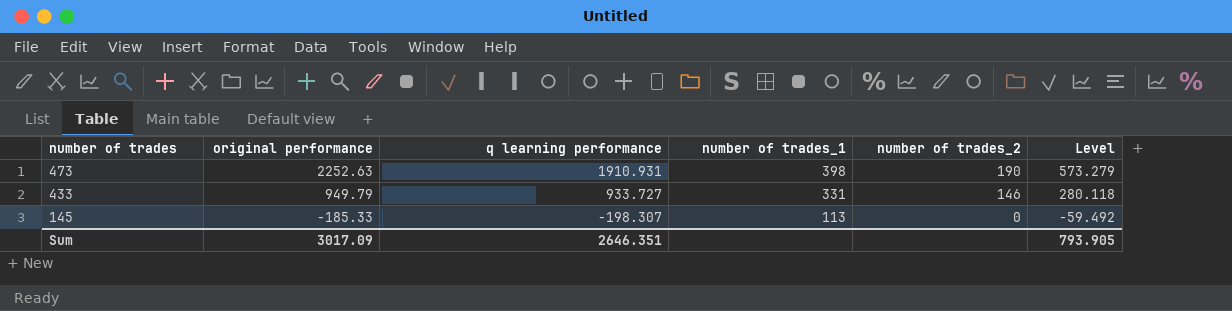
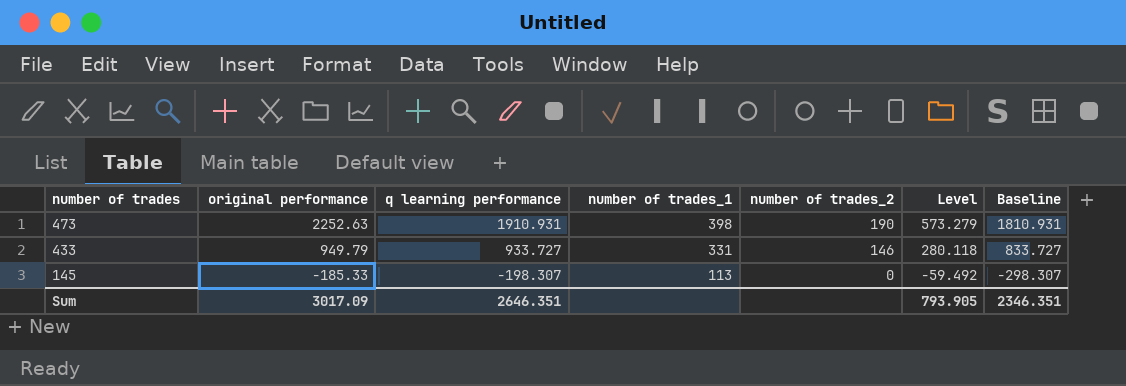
column Baseline | formula: none -> [q learning performance] - 100

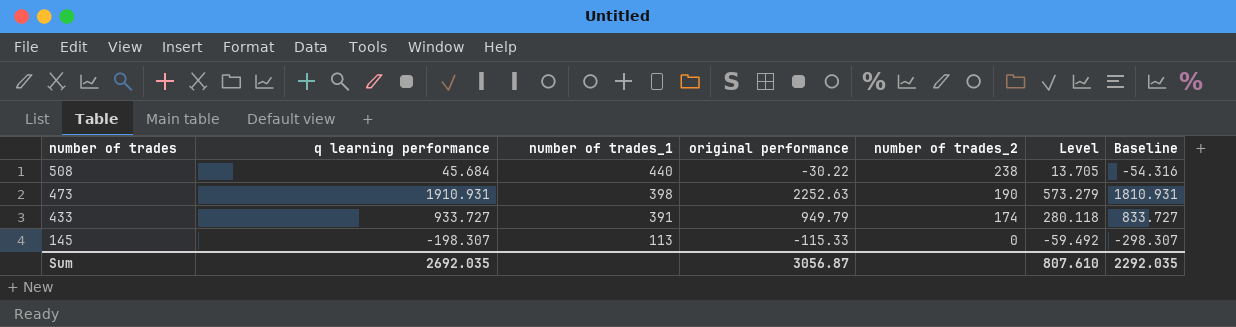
column original performance | position: 2 -> 4
row 508: none -> 45.684 | 440 | -30.22 | 238 | 13.705 | -54.316
433 | number of trades_1: 331 -> 391
433 | number of trades_2: 146 -> 174
145 | original performance: -185.33 -> -115.33
Sum | q learning performance: 2646.351 -> 2692.035
Sum | original performance: 3017.09 -> 3056.87
Sum | Level: 793.905 -> 807.610
Sum | Baseline: 2346.351 -> 2292.035

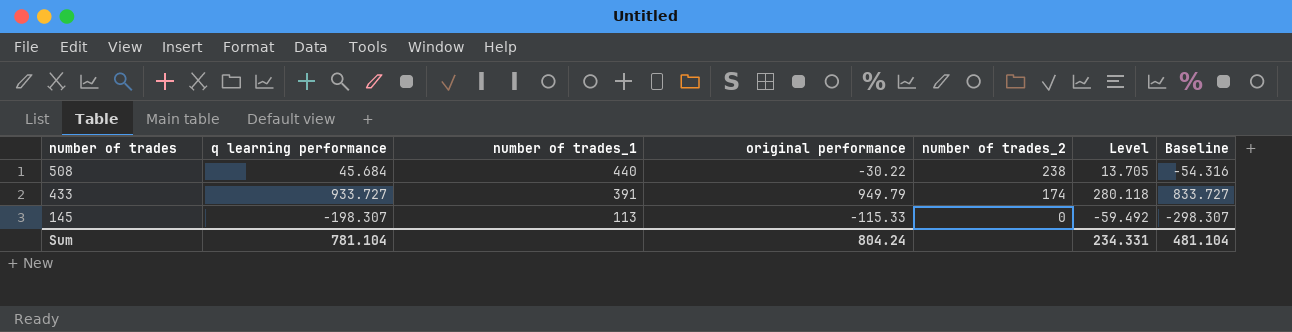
row 473: 1910.931 | 398 | 2252.63 | 190 | 573.279 | 1810.931 -> none
Sum | q learning performance: 2692.035 -> 781.104
Sum | original performance: 3056.87 -> 804.24
Sum | Level: 807.610 -> 234.331
Sum | Baseline: 2292.035 -> 481.104

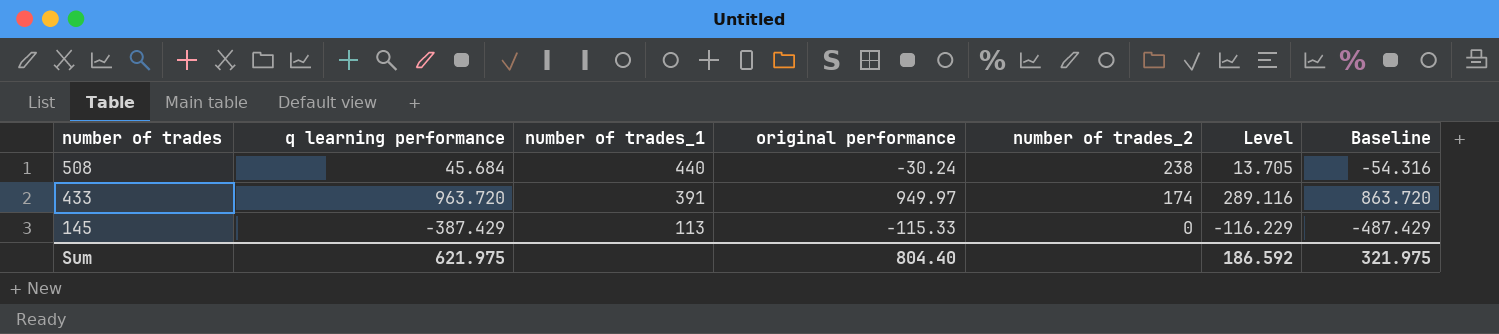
508 | original performance: -30.22 -> -30.24
433 | q learning performance: 933.727 -> 963.720
433 | original performance: 949.79 -> 949.97
433 | Level: 280.118 -> 289.116
433 | Baseline: 833.727 -> 863.720
145 | q learning performance: -198.307 -> -387.429
145 | Level: -59.492 -> -116.229
145 | Baseline: -298.307 -> -487.429
Sum | q learning performance: 781.104 -> 621.975
Sum | original performance: 804.24 -> 804.40
Sum | Level: 234.331 -> 186.592
Sum | Baseline: 481.104 -> 321.975

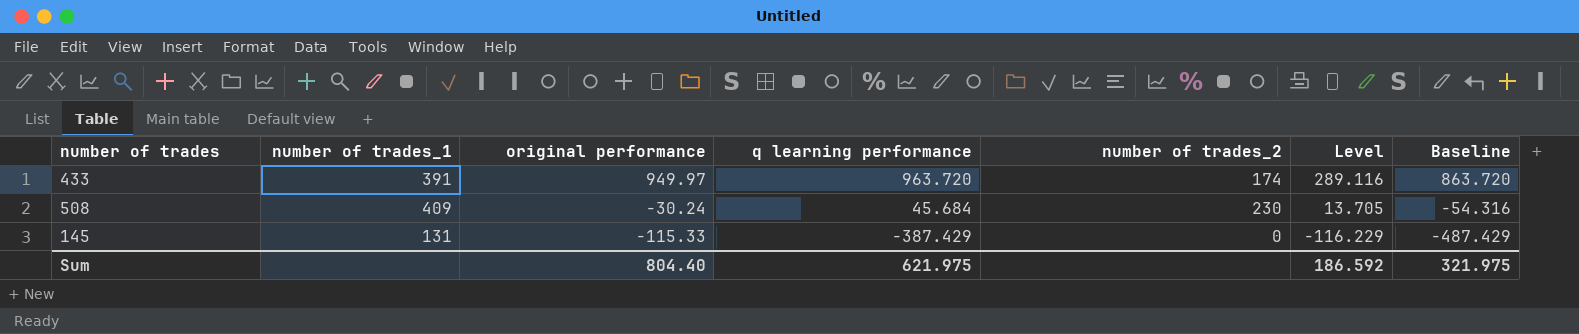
row order: number of trades descending -> original performance descending
column q learning performance | position: 2 -> 4
508 | number of trades_1: 440 -> 409
508 | number of trades_2: 238 -> 230
145 | number of trades_1: 113 -> 131

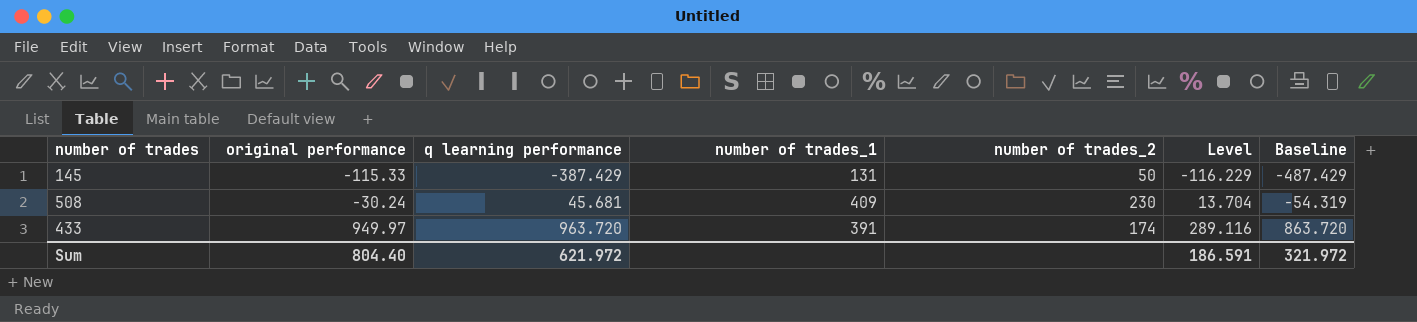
row order: original performance descending -> original performance ascending
column number of trades_1 | position: 2 -> 4
145 | number of trades_2: 0 -> 50
508 | q learning performance: 45.684 -> 45.681
508 | Level: 13.705 -> 13.704
508 | Baseline: -54.316 -> -54.319
Sum | q learning performance: 621.975 -> 621.972
Sum | Level: 186.592 -> 186.591
Sum | Baseline: 321.975 -> 321.972

